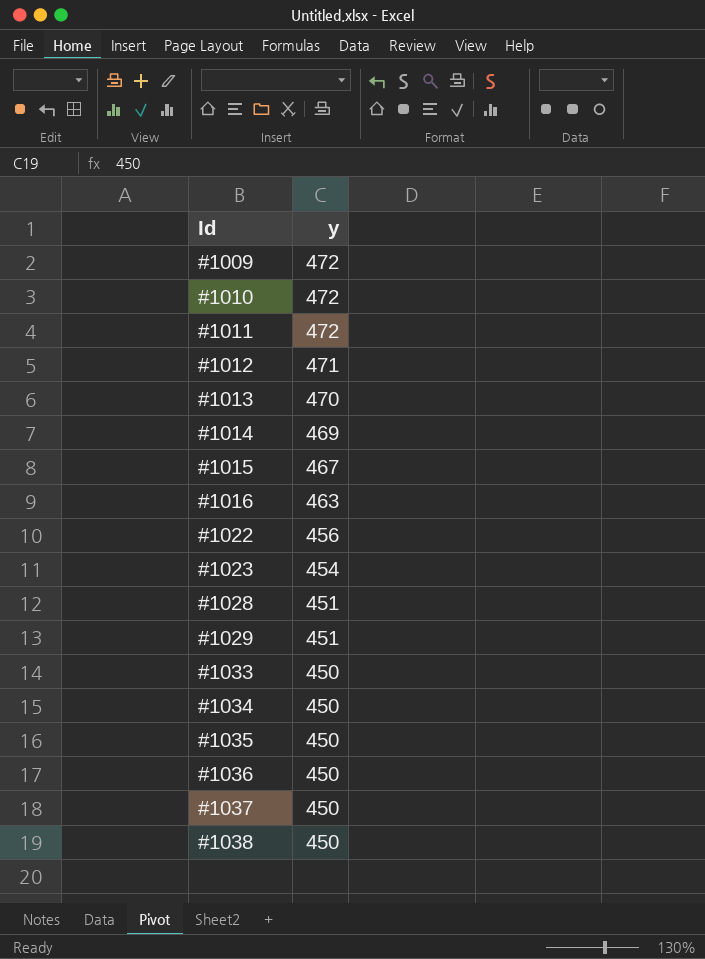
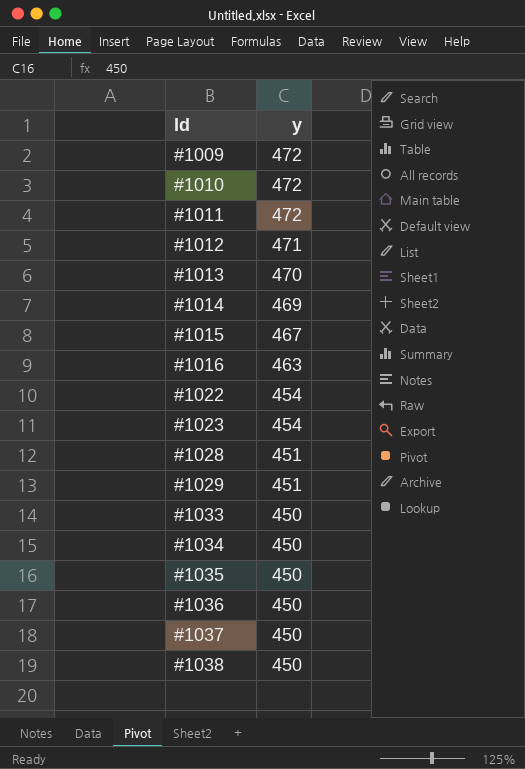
#1022 | y: 456 -> 454

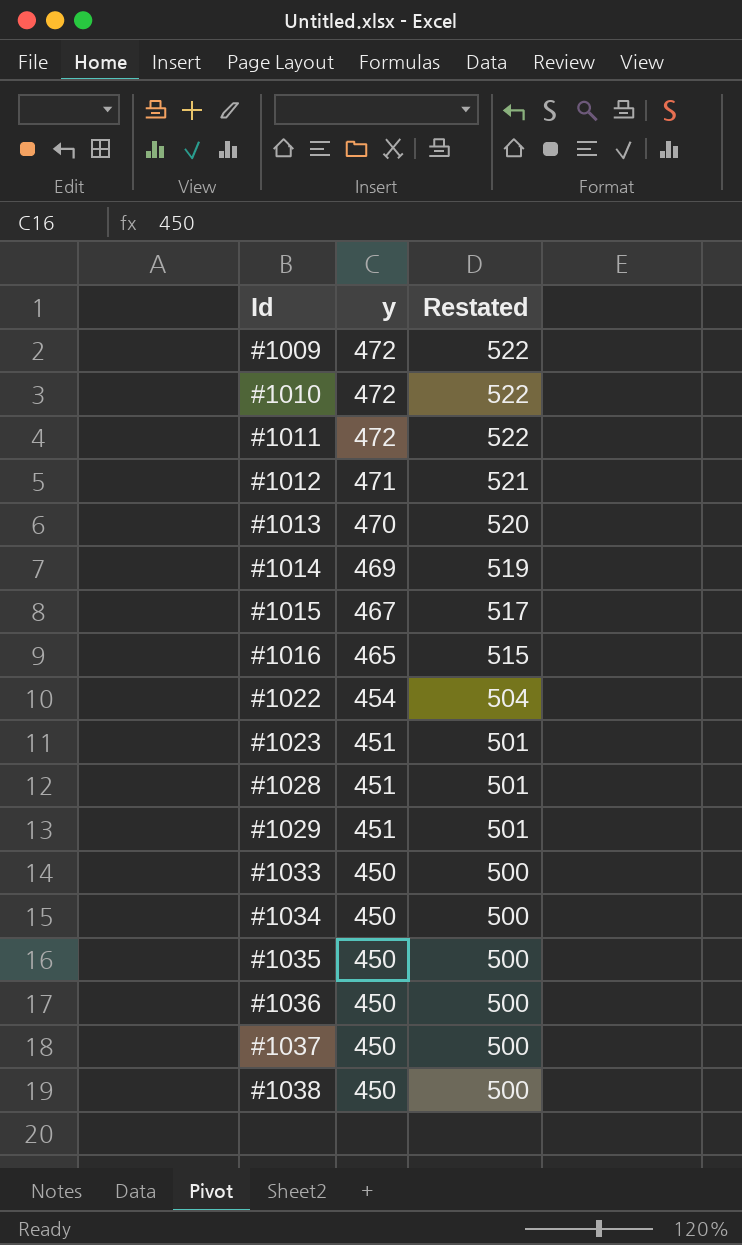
column Restated | formula: none -> [y] + 50
#1016 | y: 463 -> 465
#1023 | y: 454 -> 451

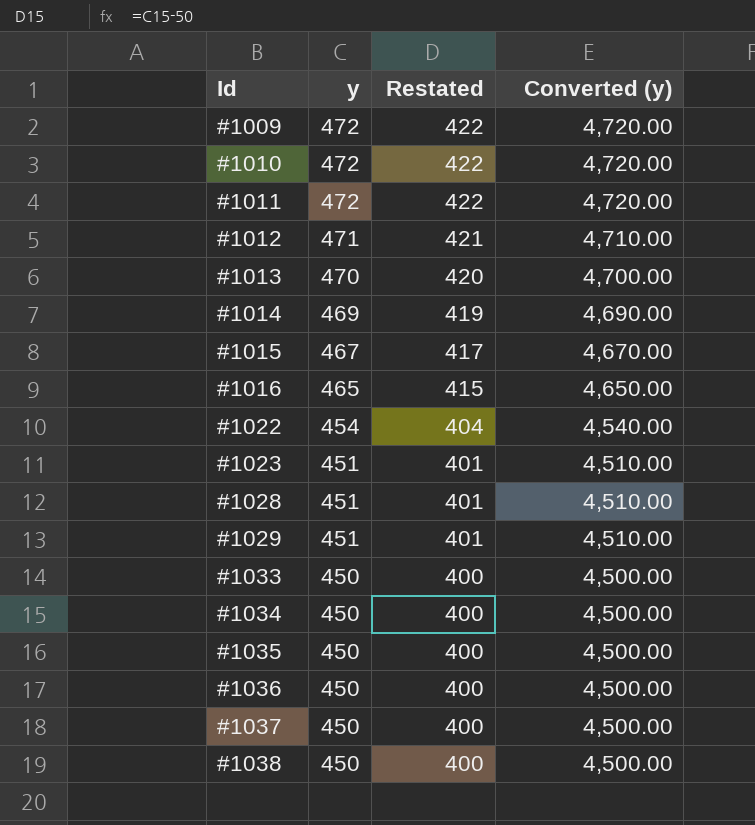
column Restated | formula: [y] + 50 -> [y] - 50
column Converted (y) | formula: none -> [y] * 10

